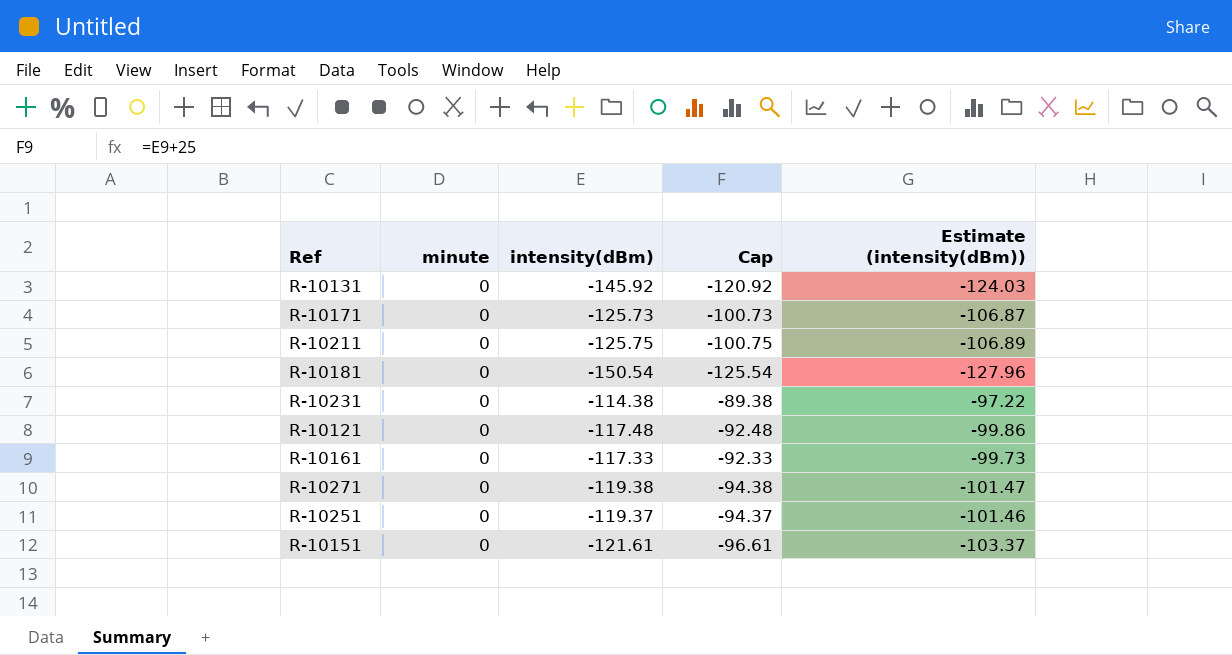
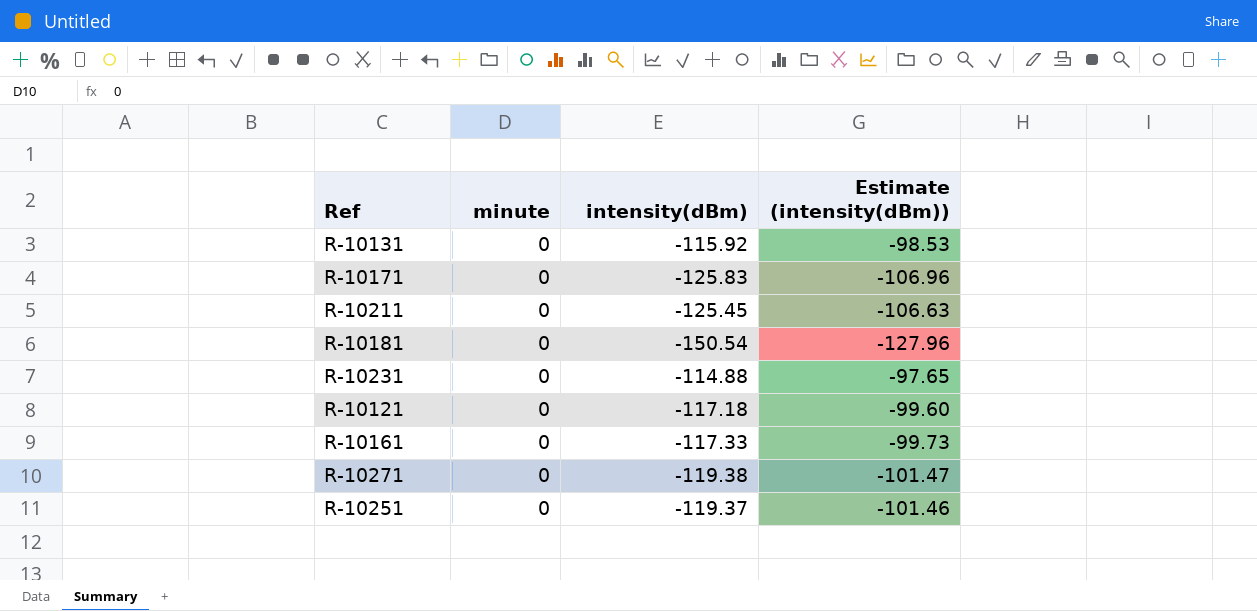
column Cap | formula: [intensity(dBm)] + 25 -> none
row R-10151: 0 | -121.61 | -96.61 | -103.37 -> none
R-10131 | intensity(dBm): -145.92 -> -115.92
R-10131 | Estimate (intensity(dBm)): -124.03 -> -98.53
R-10171 | intensity(dBm): -125.73 -> -125.83
R-10171 | Estimate (intensity(dBm)): -106.87 -> -106.96
R-10211 | intensity(dBm): -125.75 -> -125.45
R-10211 | Estimate (intensity(dBm)): -106.89 -> -106.63
R-10231 | intensity(dBm): -114.38 -> -114.88
R-10231 | Estimate (intensity(dBm)): -97.22 -> -97.65
R-10121 | intensity(dBm): -117.48 -> -117.18
R-10121 | Estimate (intensity(dBm)): -99.86 -> -99.60

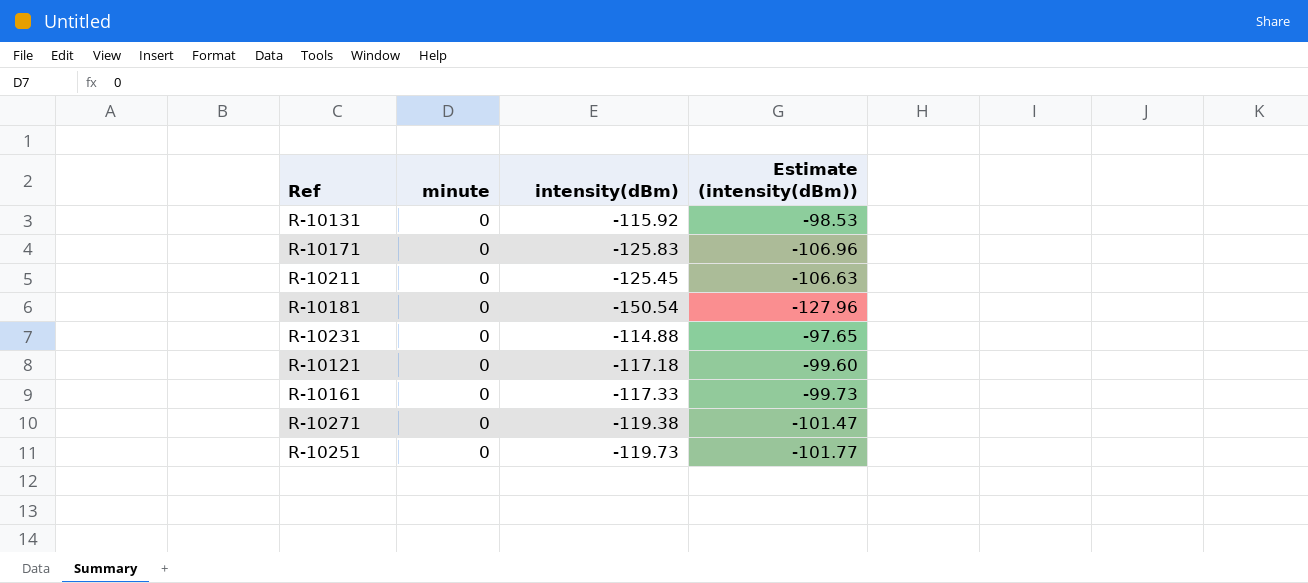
R-10251 | intensity(dBm): -119.37 -> -119.73
R-10251 | Estimate (intensity(dBm)): -101.46 -> -101.77

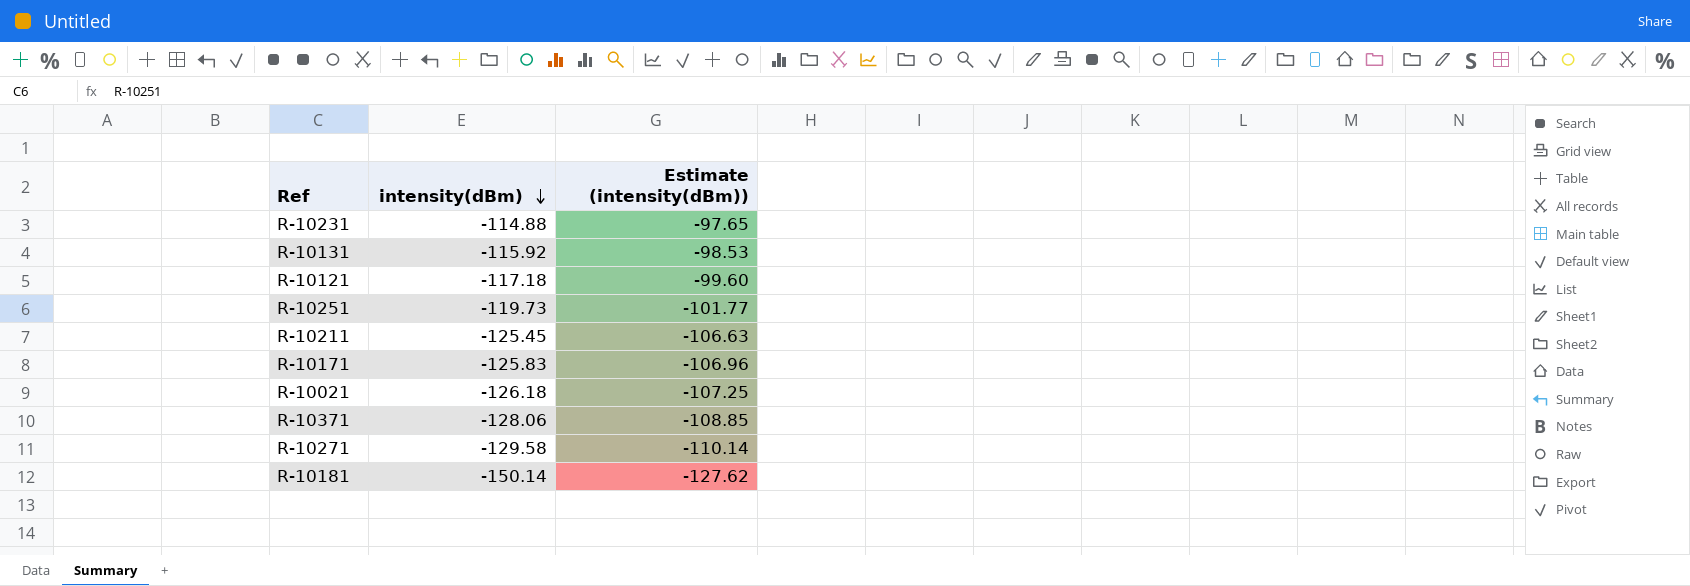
row order: none -> intensity(dBm) descending
column minute | position: 2 -> none
row R-10161: 0 | -117.33 | -99.73 -> none
row R-10021: none -> -126.18 | -107.25
row R-10371: none -> -128.06 | -108.85
R-10271 | intensity(dBm): -119.38 -> -129.58
R-10271 | Estimate (intensity(dBm)): -101.47 -> -110.14
R-10181 | intensity(dBm): -150.54 -> -150.14
R-10181 | Estimate (intensity(dBm)): -127.96 -> -127.62

